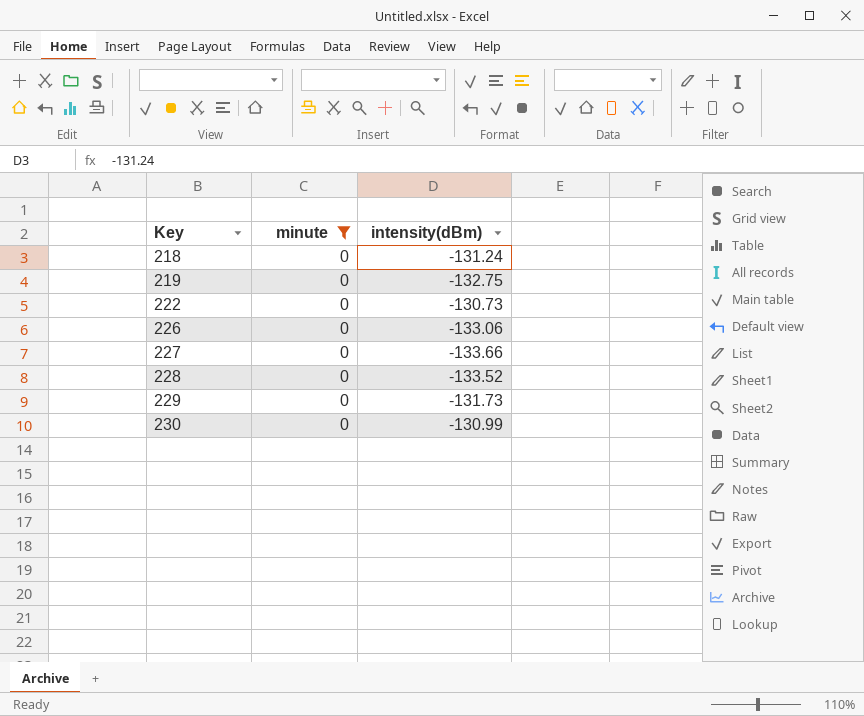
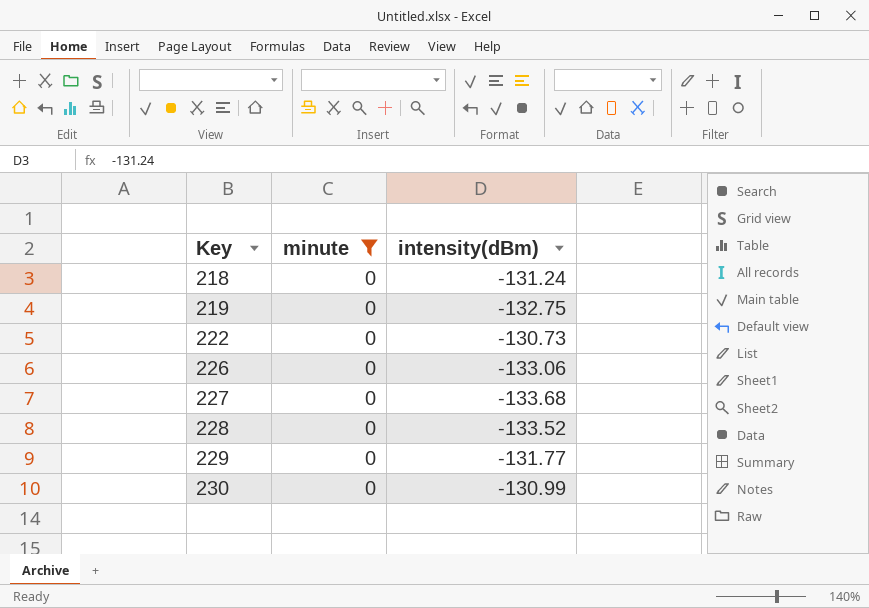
227 | intensity(dBm): -133.66 -> -133.68
229 | intensity(dBm): -131.73 -> -131.77

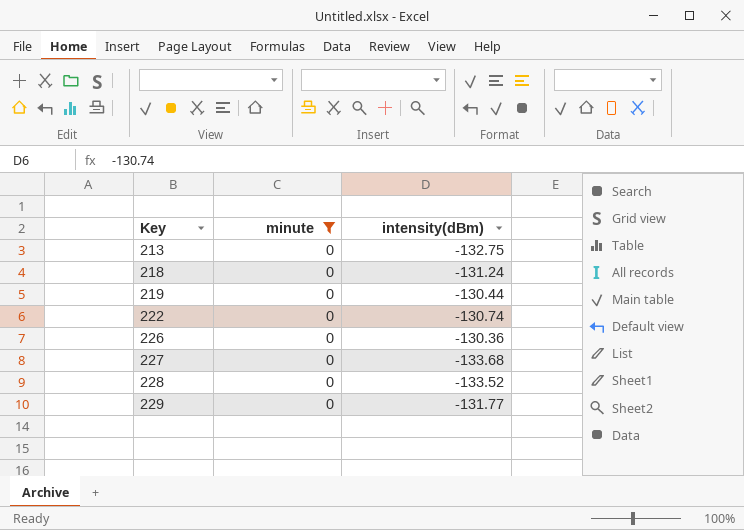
row 230: 0 | -130.99 -> none
row 213: none -> 0 | -132.75
219 | intensity(dBm): -132.75 -> -130.44
222 | intensity(dBm): -130.73 -> -130.74
226 | intensity(dBm): -133.06 -> -130.36

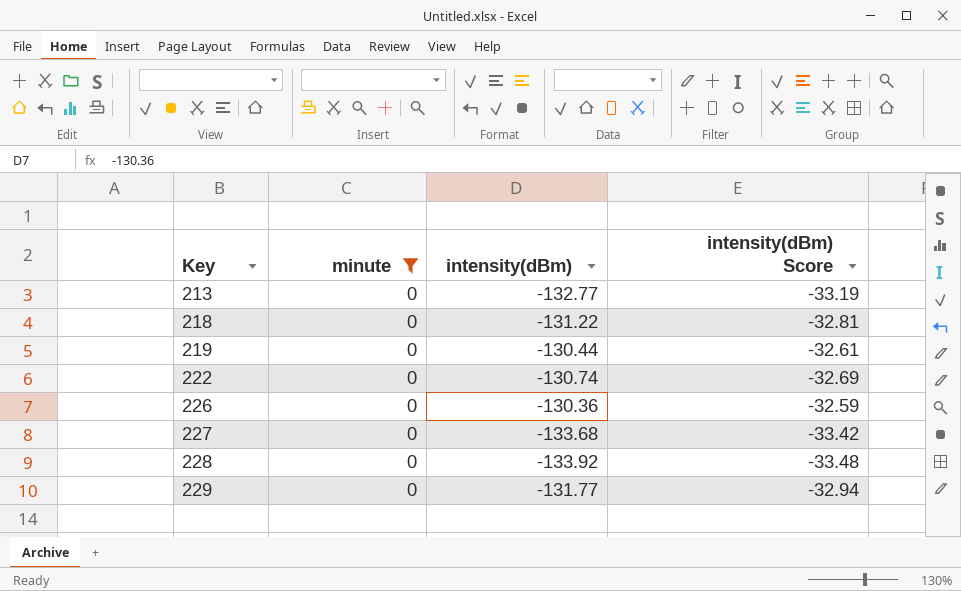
column intensity(dBm) Score | formula: none -> [intensity(dBm)] * 0.25
213 | intensity(dBm): -132.75 -> -132.77
218 | intensity(dBm): -131.24 -> -131.22
228 | intensity(dBm): -133.52 -> -133.92

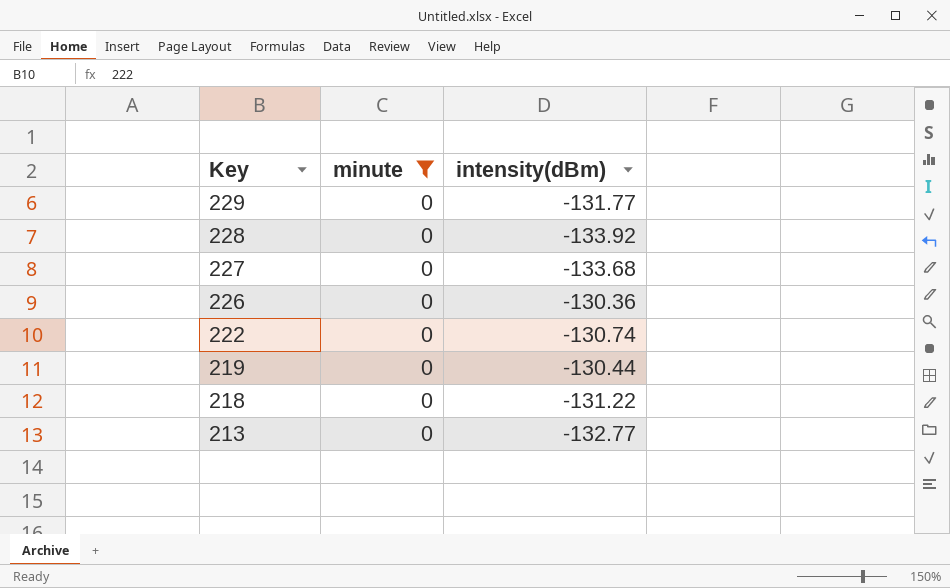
row order: Key ascending -> Key descending
column intensity(dBm) Score | formula: [intensity(dBm)] * 0.25 -> none

